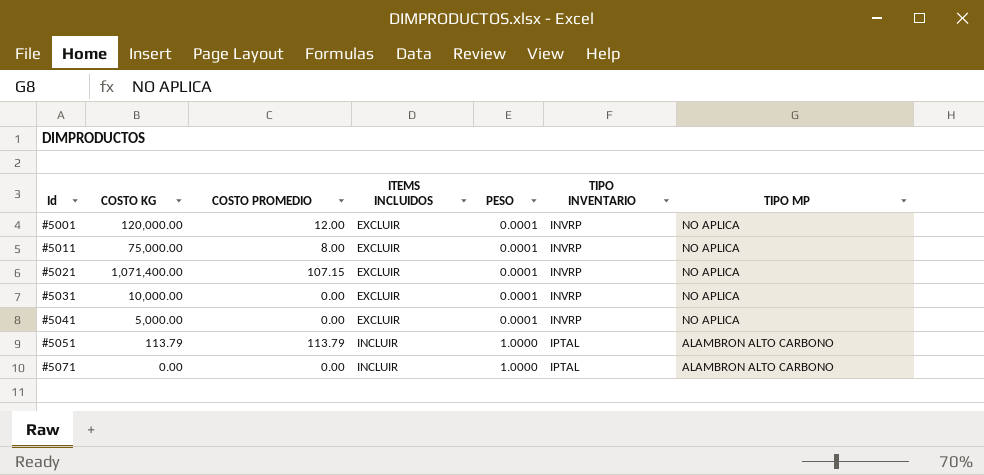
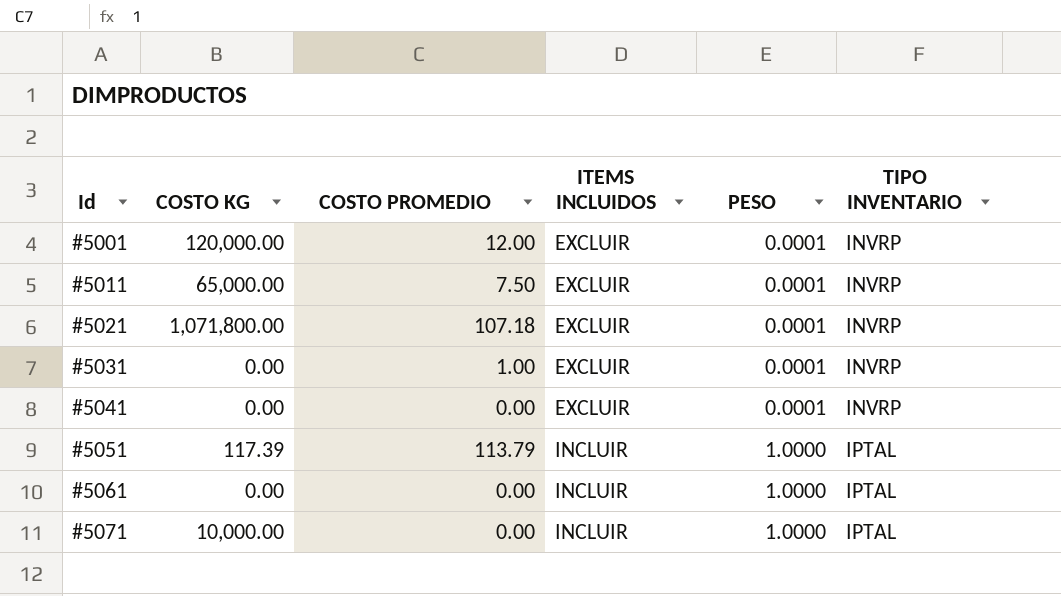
column TIPO MP | position: 7 -> none
#5011 | COSTO KG: 75,000.00 -> 65,000.00
#5011 | COSTO PROMEDIO: 8.00 -> 7.50
#5021 | COSTO KG: 1,071,400.00 -> 1,071,800.00
#5021 | COSTO PROMEDIO: 107.15 -> 107.18
#5031 | COSTO KG: 10,000.00 -> 0.00
#5031 | COSTO PROMEDIO: 0.00 -> 1.00
#5041 | COSTO KG: 5,000.00 -> 0.00
#5051 | COSTO KG: 113.79 -> 117.39
row #5061: none -> 0.00 | 0.00 | INCLUIR | 1.0000 | IPTAL
#5071 | COSTO KG: 0.00 -> 10,000.00

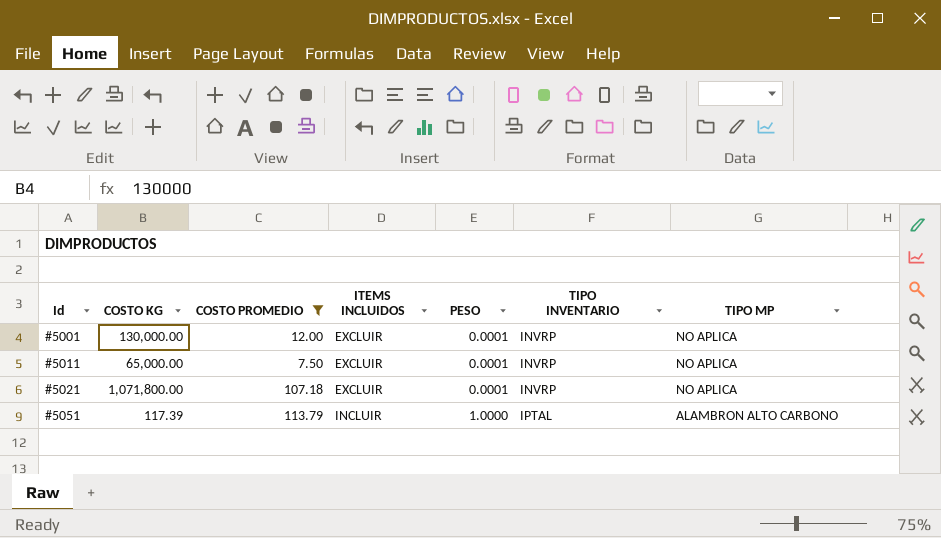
filter: none -> COSTO PROMEDIO >= 7.50
column TIPO MP | position: none -> 7
#5001 | COSTO KG: 120,000.00 -> 130,000.00

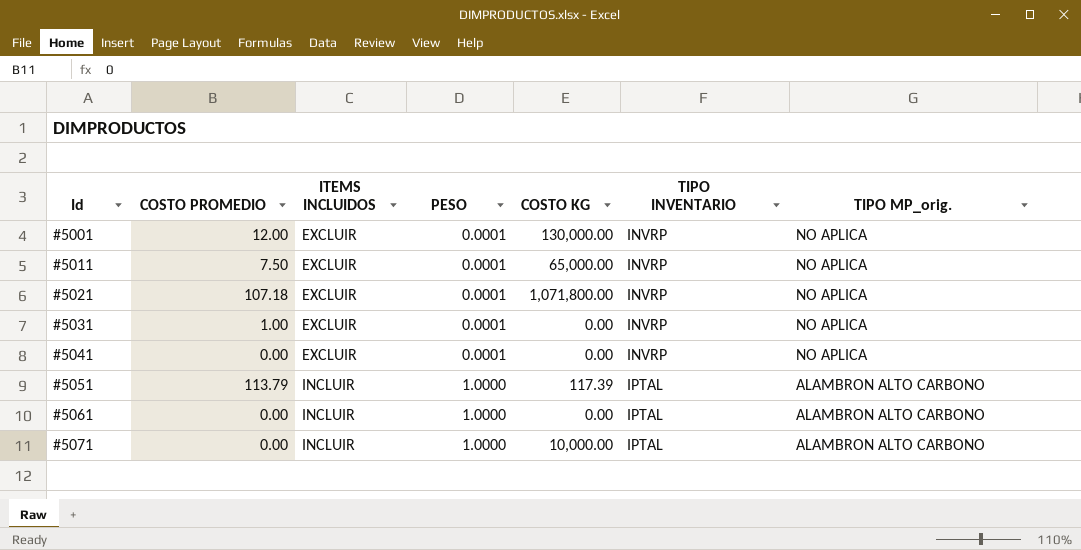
filter: COSTO PROMEDIO >= 7.50 -> none
column COSTO KG | position: 2 -> 5
column name: TIPO MP -> TIPO MP_orig.

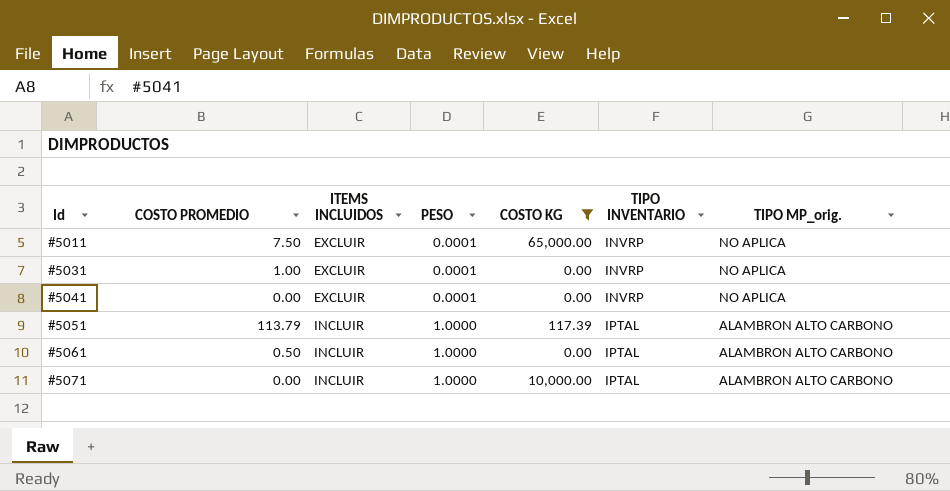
filter: none -> COSTO KG <= 65,000.00
#5061 | COSTO PROMEDIO: 0.00 -> 0.50

